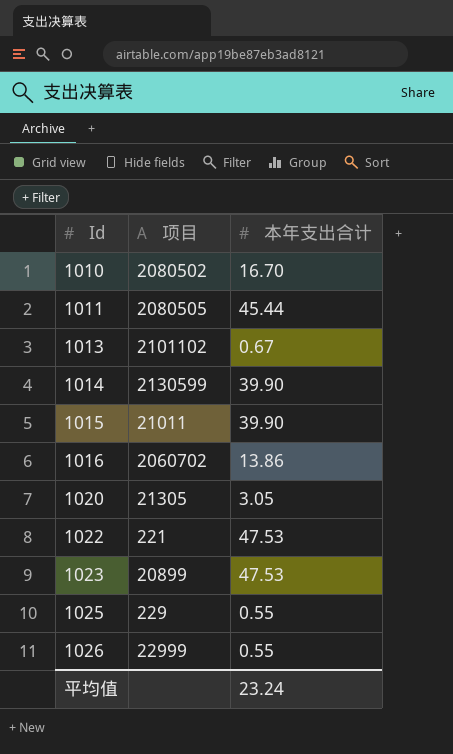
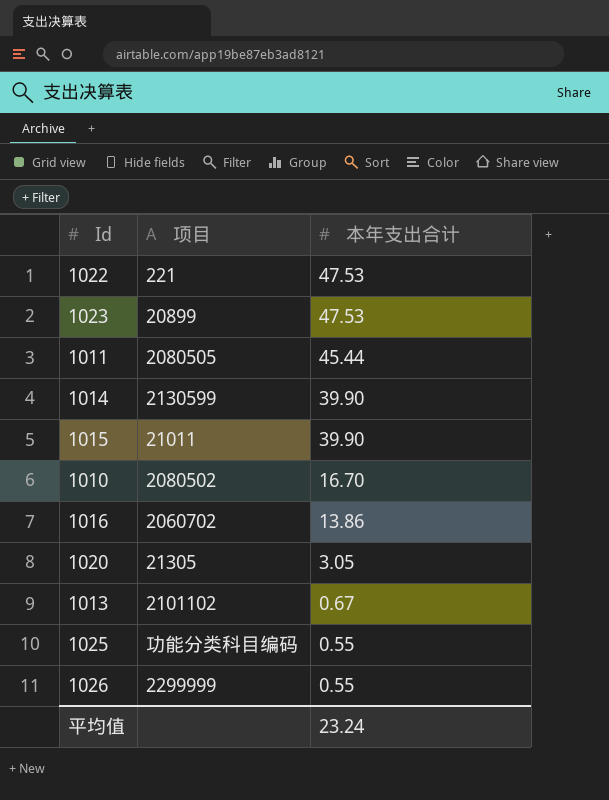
row order: Id ascending -> 本年支出合计 descending
1025 | 项目: 229 -> 功能分类科目编码
1026 | 项目: 22999 -> 2299999

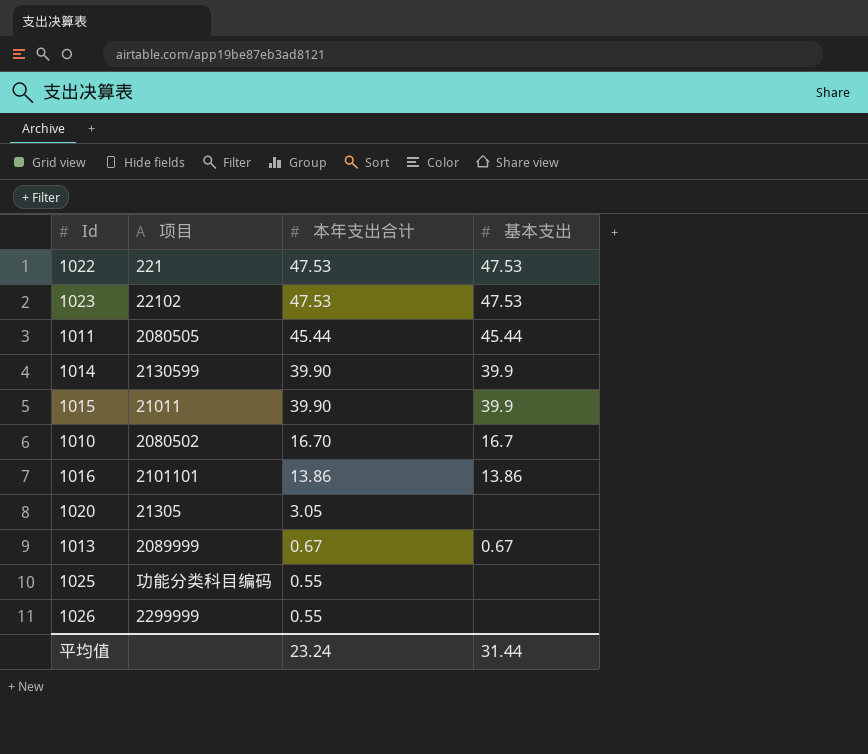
column 基本支出 | position: none -> 4
1023 | 项目: 20899 -> 22102
1016 | 项目: 2060702 -> 2101101
1013 | 项目: 2101102 -> 2089999

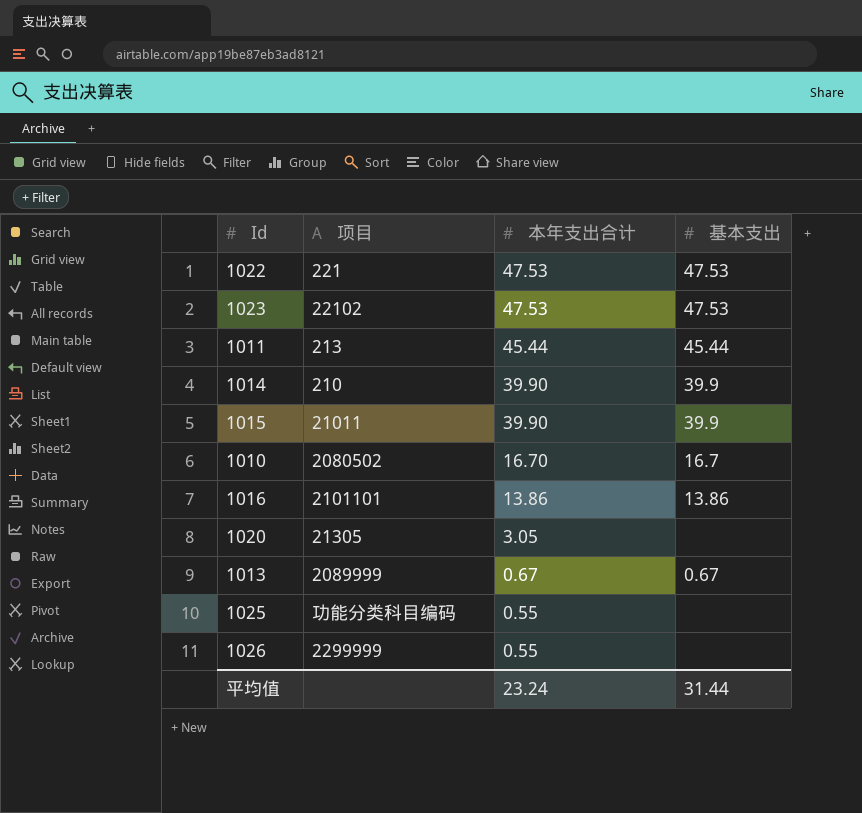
1011 | 项目: 2080505 -> 213
1014 | 项目: 2130599 -> 210

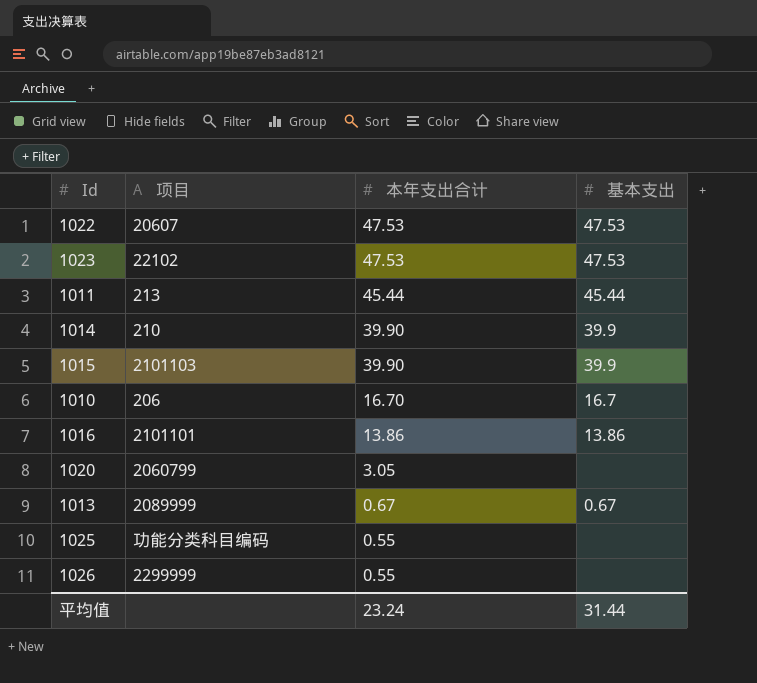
1022 | 项目: 221 -> 20607
1015 | 项目: 21011 -> 2101103
1010 | 项目: 2080502 -> 206
1020 | 项目: 21305 -> 2060799

